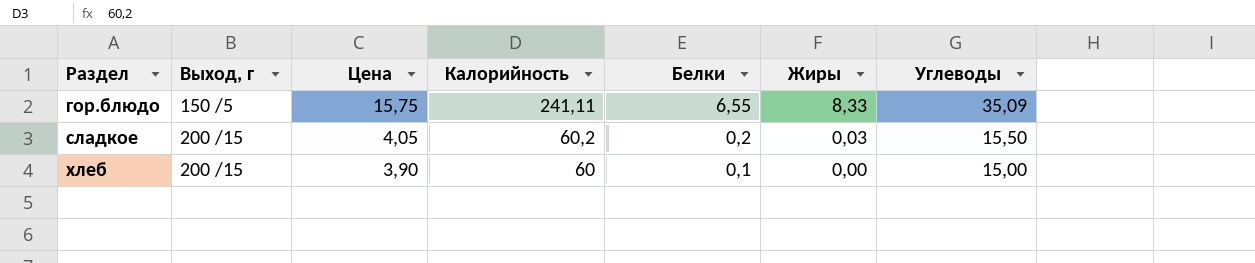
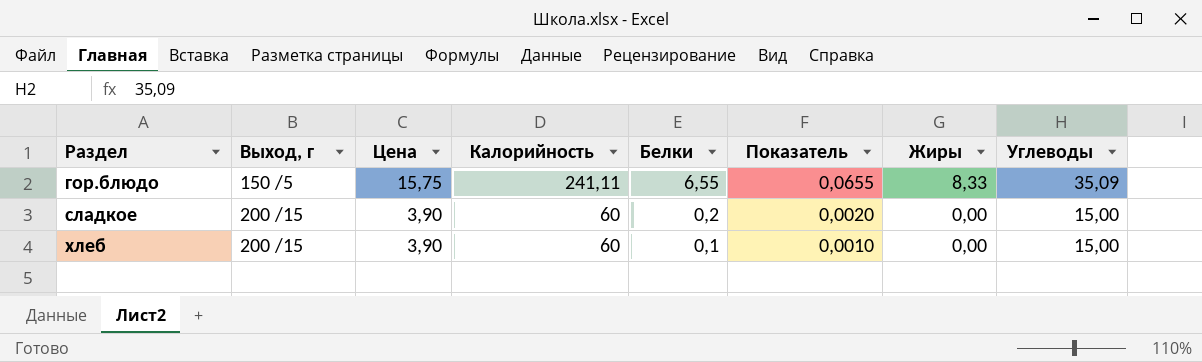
column Показатель | formula: none -> [Белки] * 0,01
сладкое | Цена: 4,05 -> 3,90
сладкое | Калорийность: 60,2 -> 60
сладкое | Жиры: 0,03 -> 0,00
сладкое | Углеводы: 15,50 -> 15,00

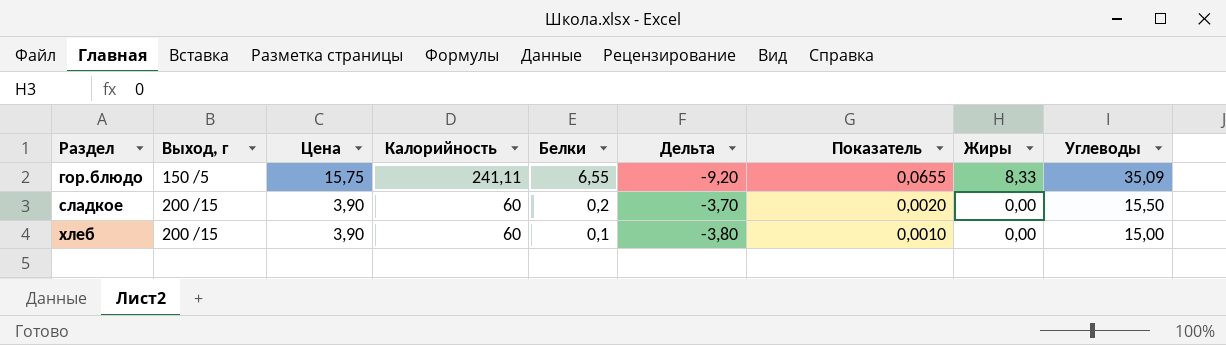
column Дельта | formula: none -> [Белки] - [Цена]
сладкое | Углеводы: 15,00 -> 15,50

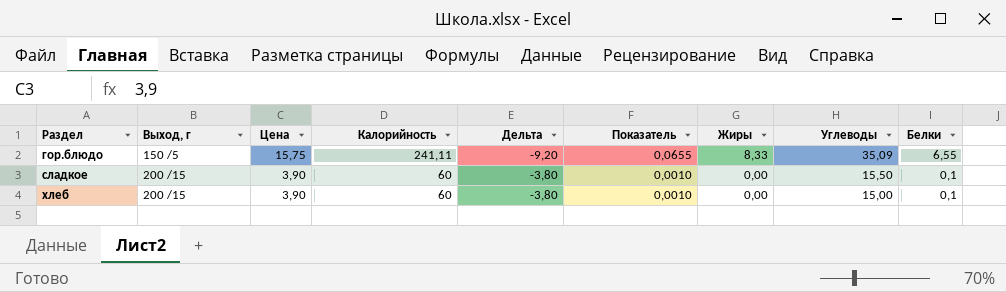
column Белки | position: 5 -> 9
сладкое | Дельта: -3,70 -> -3,80
сладкое | Показатель: 0,0020 -> 0,0010
сладкое | Белки: 0,2 -> 0,1

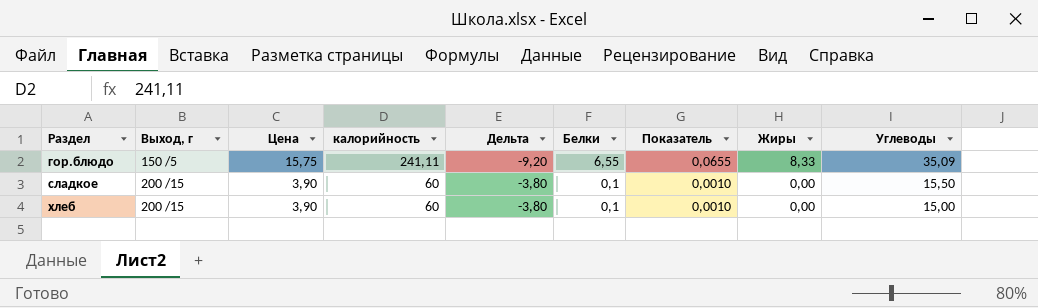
column name: Калорийность -> калорийность
column Белки | position: 9 -> 6

